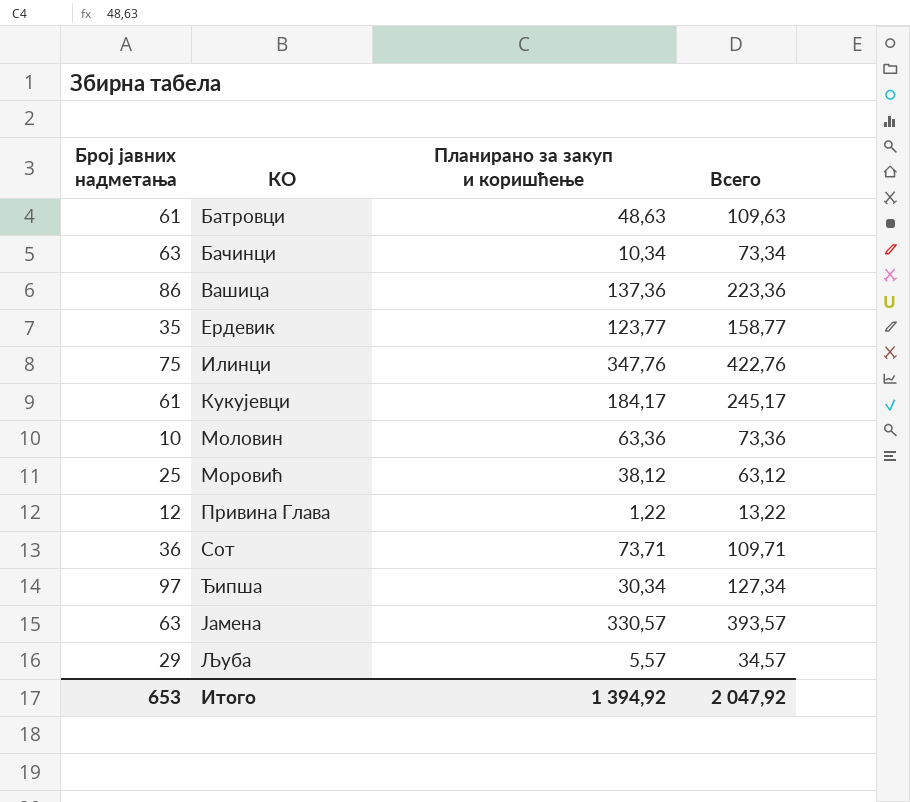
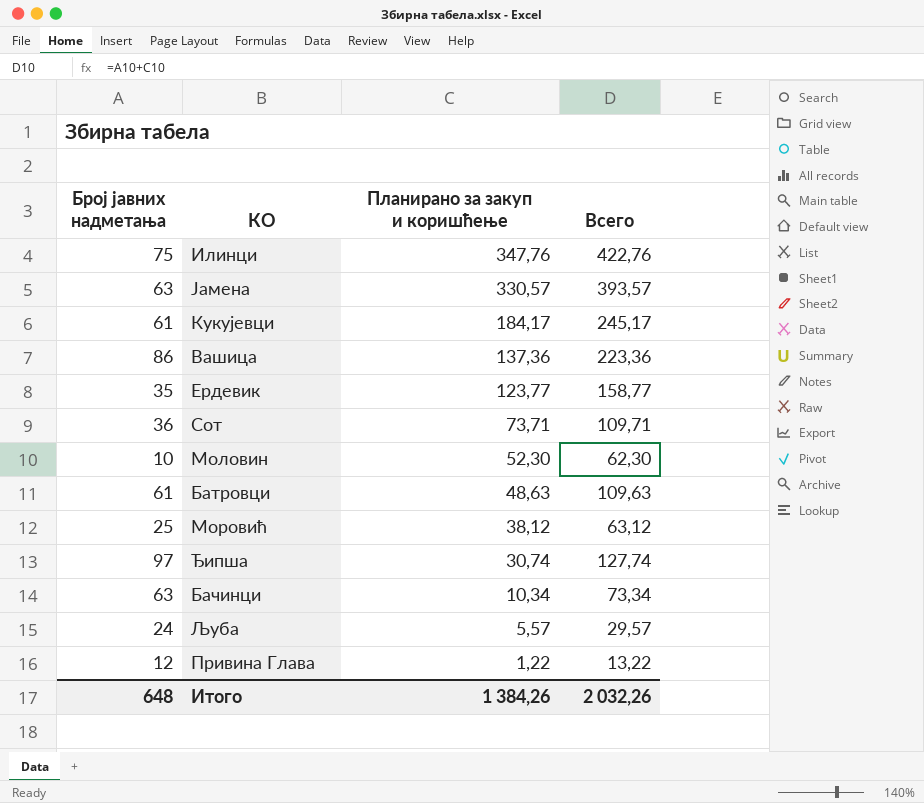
row order: КО ascending -> Планирано за закуп и коришћење descending
Моловин | Планирано за закуп и коришћење: 63,36 -> 52,30
Моловин | Всего: 73,36 -> 62,30
Ђипша | Планирано за закуп и коришћење: 30,34 -> 30,74
Ђипша | Всего: 127,34 -> 127,74
Љуба | Број јавних надметања: 29 -> 24
Љуба | Всего: 34,57 -> 29,57
Итого | Број јавних надметања: 653 -> 648
Итого | Планирано за закуп и коришћење: 1 394,92 -> 1 384,26
Итого | Всего: 2 047,92 -> 2 032,26

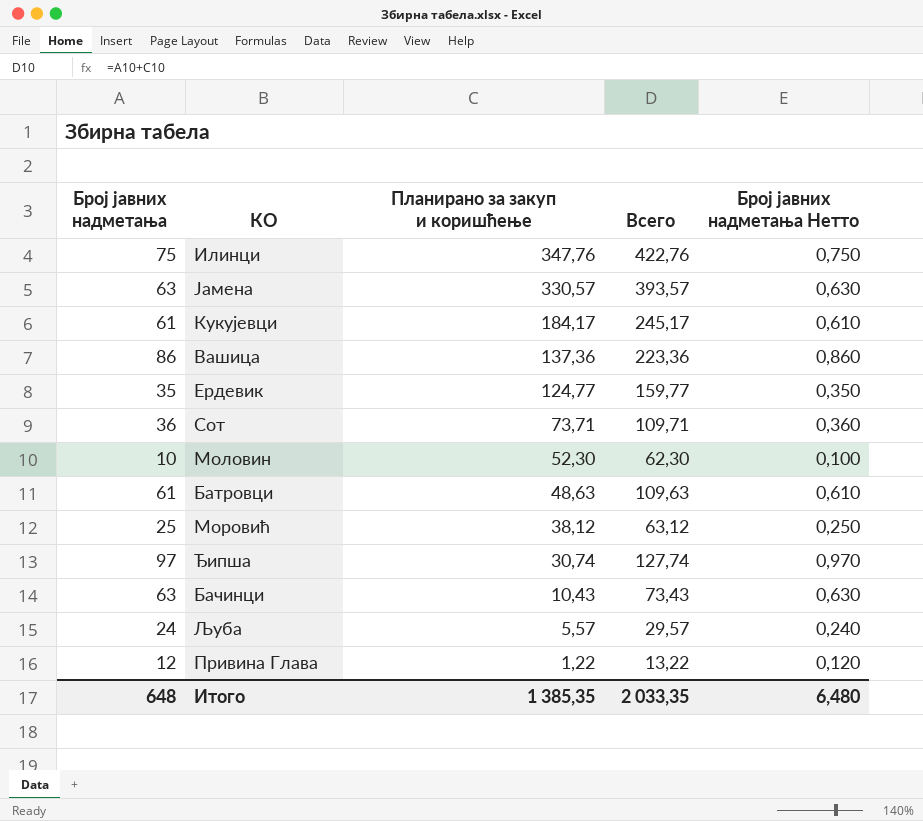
column Број јавних надметања Нетто | formula: none -> [Број јавних надметања] * 0,01
Ердевик | Планирано за закуп и коришћење: 123,77 -> 124,77
Ердевик | Всего: 158,77 -> 159,77
Бачинци | Планирано за закуп и коришћење: 10,34 -> 10,43
Бачинци | Всего: 73,34 -> 73,43
Итого | Планирано за закуп и коришћење: 1 384,26 -> 1 385,35
Итого | Всего: 2 032,26 -> 2 033,35

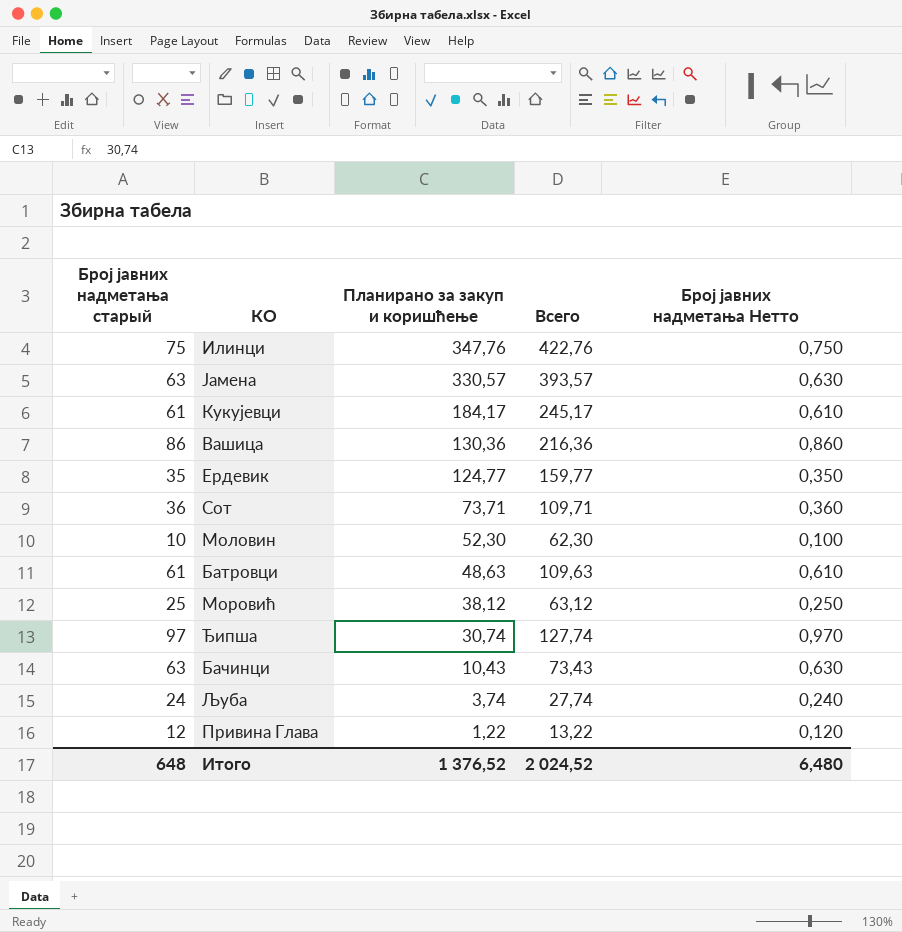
column name: Број јавних надметања -> Број јавних надметања старый
Вашица | Планирано за закуп и коришћење: 137,36 -> 130,36
Вашица | Всего: 223,36 -> 216,36
Љуба | Планирано за закуп и коришћење: 5,57 -> 3,74
Љуба | Всего: 29,57 -> 27,74
Итого | Планирано за закуп и коришћење: 1 385,35 -> 1 376,52
Итого | Всего: 2 033,35 -> 2 024,52

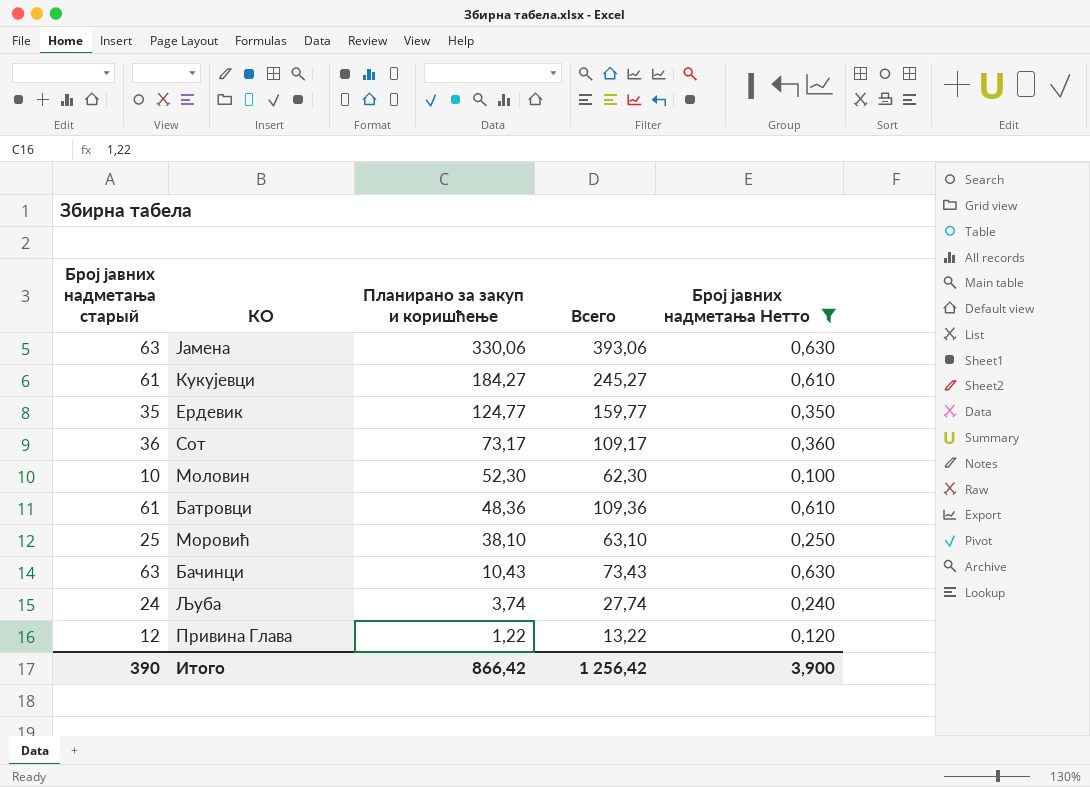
filter: none -> Број јавних надметања Нетто <= 0,630
Јамена | Планирано за закуп и коришћење: 330,57 -> 330,06
Јамена | Всего: 393,57 -> 393,06
Кукујевци | Планирано за закуп и коришћење: 184,17 -> 184,27
Кукујевци | Всего: 245,17 -> 245,27
Сот | Планирано за закуп и коришћење: 73,71 -> 73,17
Сот | Всего: 109,71 -> 109,17
Батровци | Планирано за закуп и коришћење: 48,63 -> 48,36
Батровци | Всего: 109,63 -> 109,36
Моровић | Планирано за закуп и коришћење: 38,12 -> 38,10
Моровић | Всего: 63,12 -> 63,10
Итого | Број јавних надметања старый: 648 -> 390
Итого | Планирано за закуп и коришћење: 1 376,52 -> 866,42
Итого | Всего: 2 024,52 -> 1 256,42
Итого | Број јавних надметања Нетто: 6,480 -> 3,900

